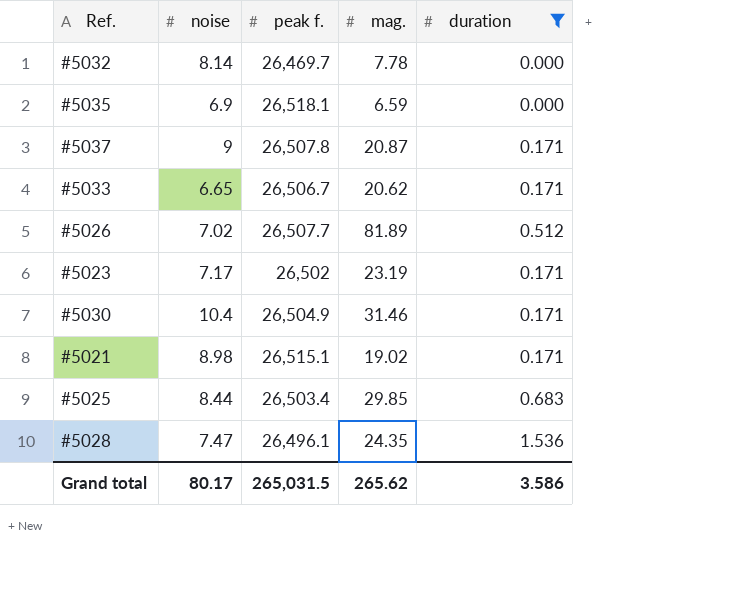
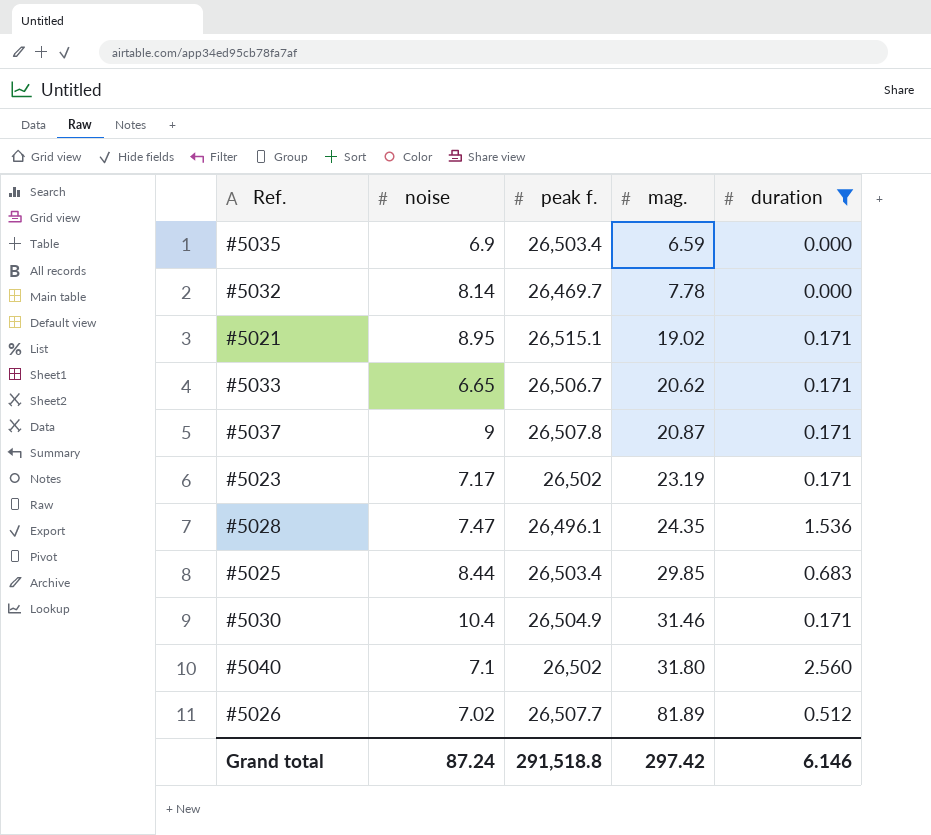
row order: none -> mag. ascending
#5035 | peak f.: 26,518.1 -> 26,503.4
#5021 | noise: 8.98 -> 8.95
row #5040: none -> 7.1 | 26,502 | 31.80 | 2.560
Grand total | noise: 80.17 -> 87.24
Grand total | peak f.: 265,031.5 -> 291,518.8
Grand total | mag.: 265.62 -> 297.42
Grand total | duration: 3.586 -> 6.146

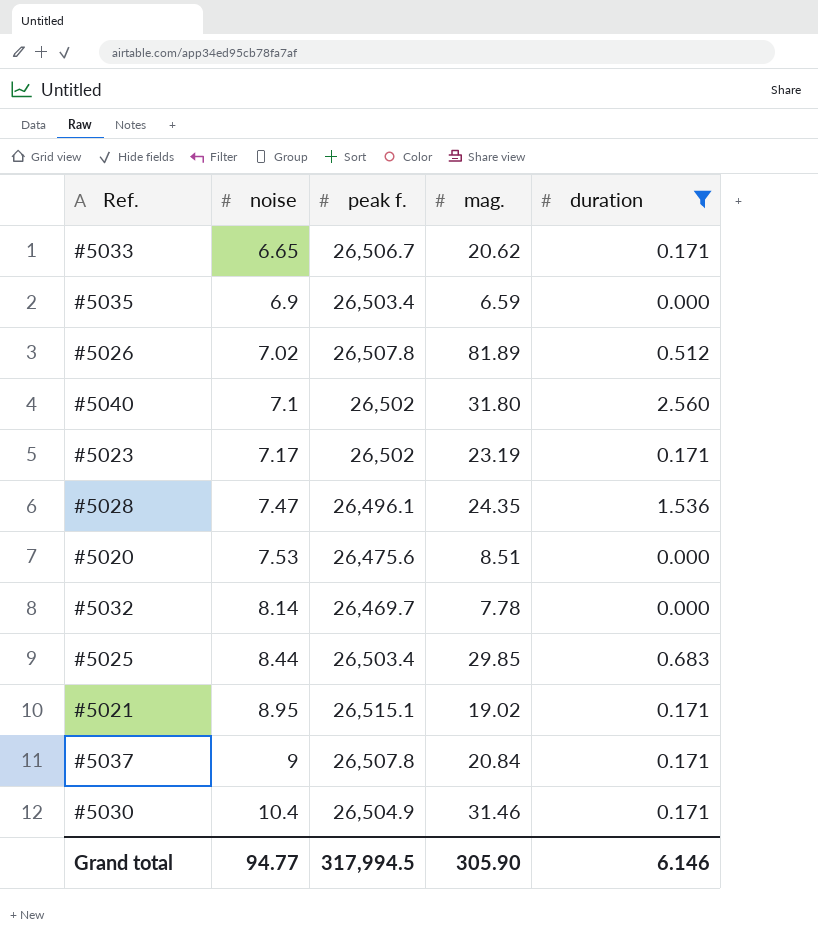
row order: mag. ascending -> noise ascending
#5026 | peak f.: 26,507.7 -> 26,507.8
row #5020: none -> 7.53 | 26,475.6 | 8.51 | 0.000
#5037 | mag.: 20.87 -> 20.84
Grand total | noise: 87.24 -> 94.77
Grand total | peak f.: 291,518.8 -> 317,994.5
Grand total | mag.: 297.42 -> 305.90

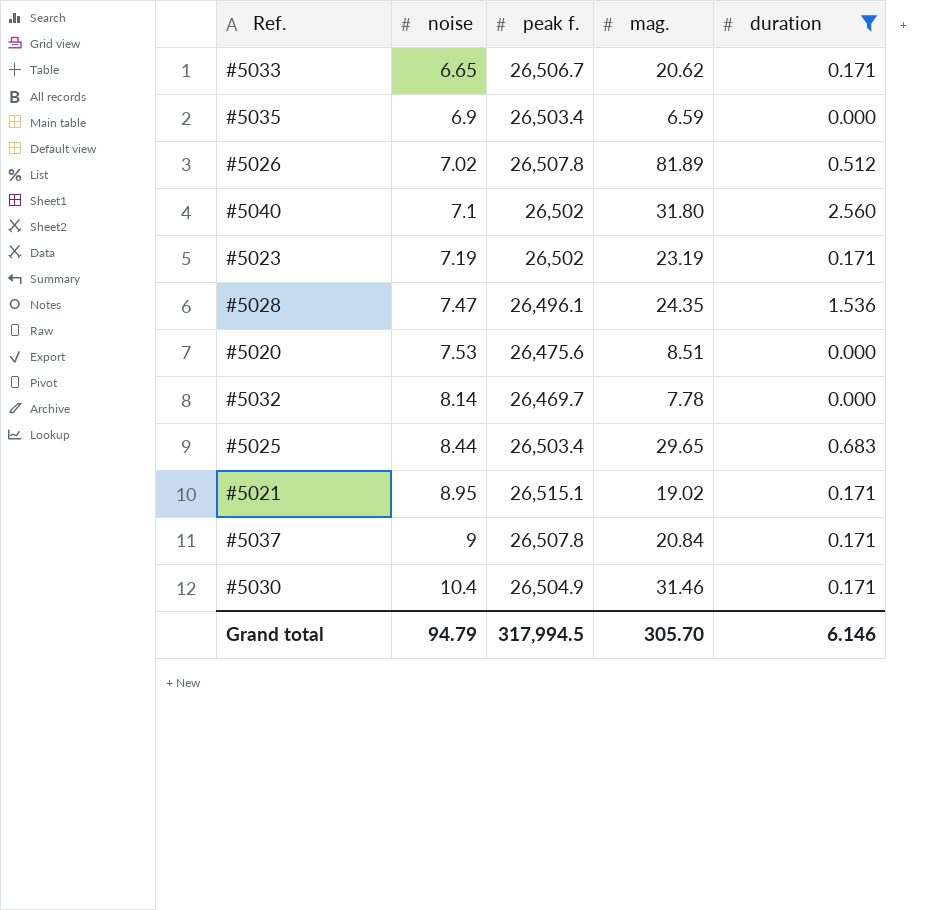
#5023 | noise: 7.17 -> 7.19
#5025 | mag.: 29.85 -> 29.65
Grand total | noise: 94.77 -> 94.79
Grand total | mag.: 305.90 -> 305.70

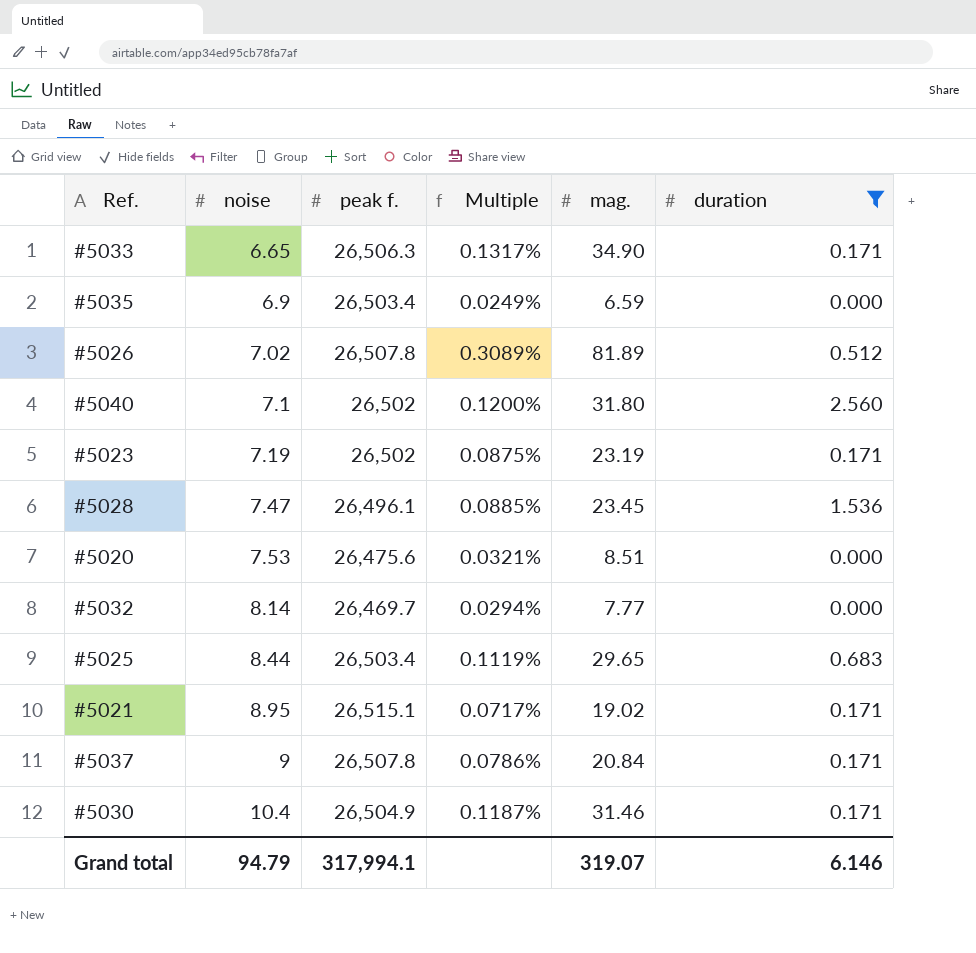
column Multiple | formula: none -> [mag.] / [peak f.]
#5033 | peak f.: 26,506.7 -> 26,506.3
#5033 | mag.: 20.62 -> 34.90
#5028 | mag.: 24.35 -> 23.45
#5032 | mag.: 7.78 -> 7.77
Grand total | peak f.: 317,994.5 -> 317,994.1
Grand total | mag.: 305.70 -> 319.07

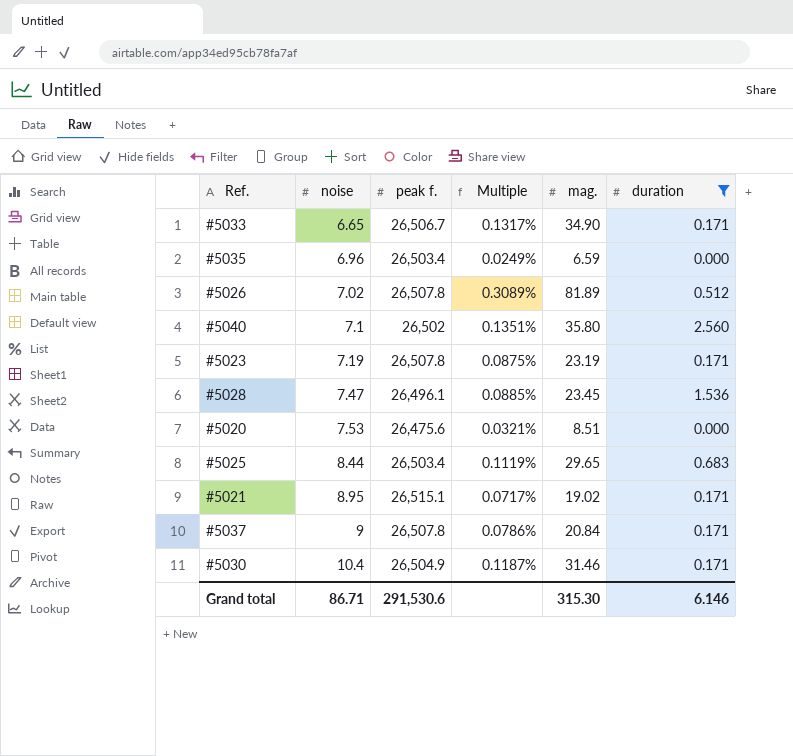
row #5032: 8.14 | 26,469.7 | 0.0294% | 7.77 | 0.000 -> none
#5033 | peak f.: 26,506.3 -> 26,506.7
#5035 | noise: 6.9 -> 6.96
#5040 | Multiple: 0.1200% -> 0.1351%
#5040 | mag.: 31.80 -> 35.80
#5023 | peak f.: 26,502 -> 26,507.8
Grand total | noise: 94.79 -> 86.71
Grand total | peak f.: 317,994.1 -> 291,530.6
Grand total | mag.: 319.07 -> 315.30

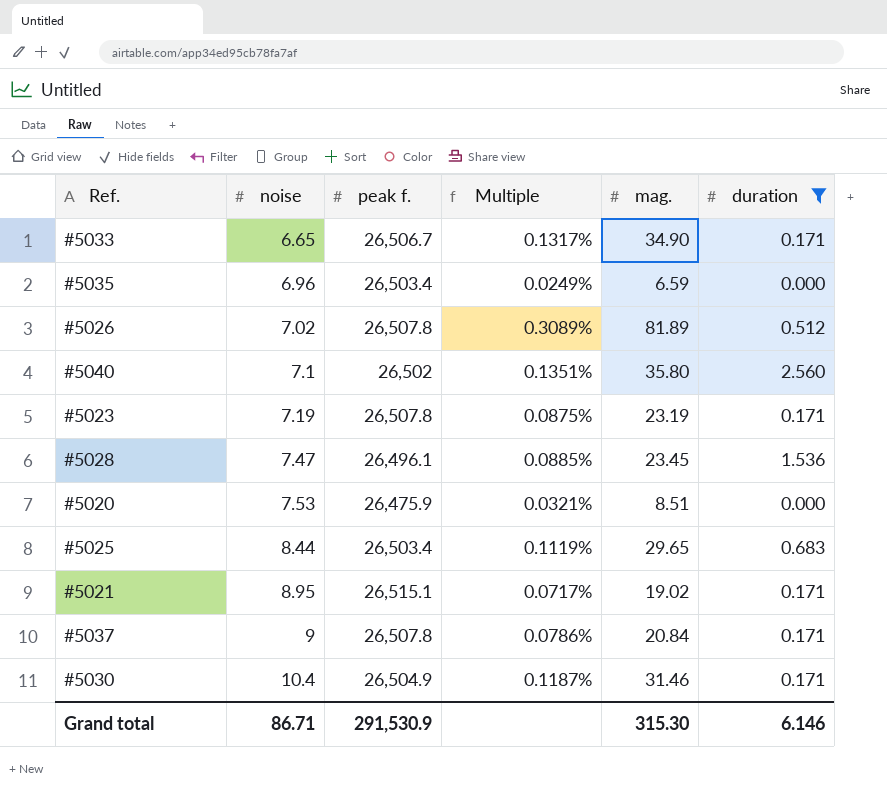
#5020 | peak f.: 26,475.6 -> 26,475.9
Grand total | peak f.: 291,530.6 -> 291,530.9

